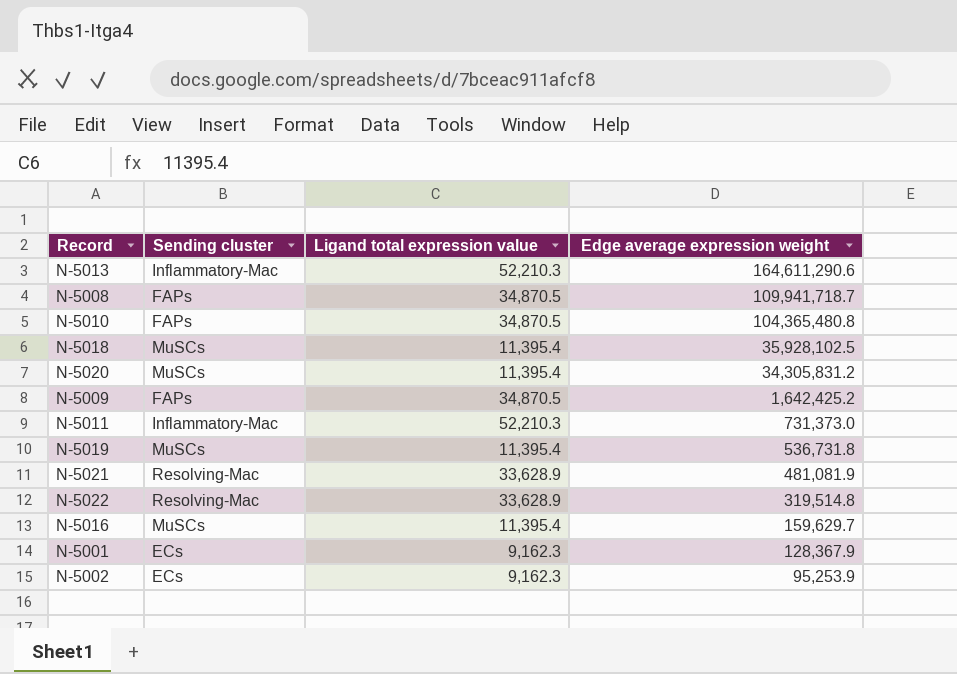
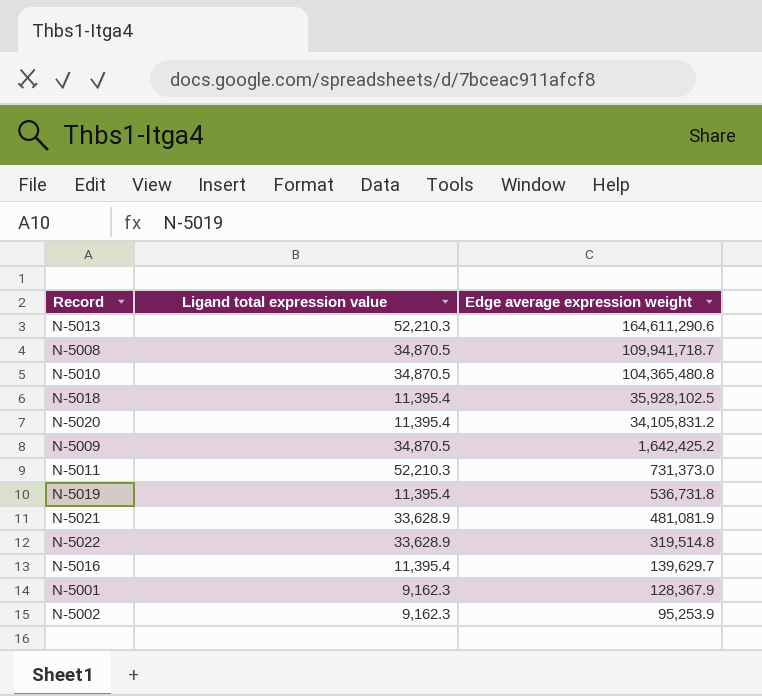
column Sending cluster | position: 2 -> none
N-5020 | Edge average expression weight: 34,305,831.2 -> 34,105,831.2
N-5016 | Edge average expression weight: 159,629.7 -> 139,629.7

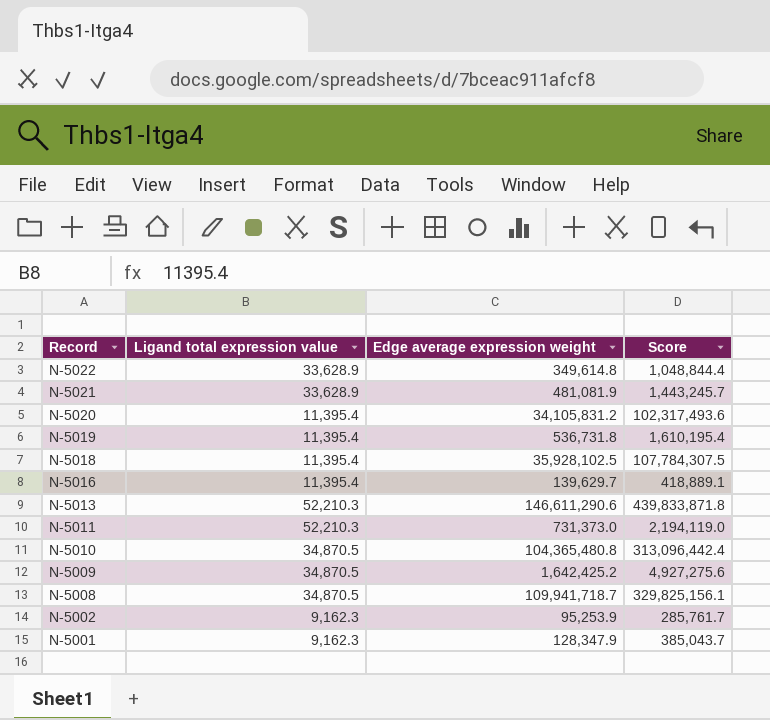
row order: Edge average expression weight descending -> Record descending
column Score | formula: none -> [Edge average expression weight] * 3
N-5022 | Edge average expression weight: 319,514.8 -> 349,614.8
N-5013 | Edge average expression weight: 164,611,290.6 -> 146,611,290.6
N-5001 | Edge average expression weight: 128,367.9 -> 128,347.9

